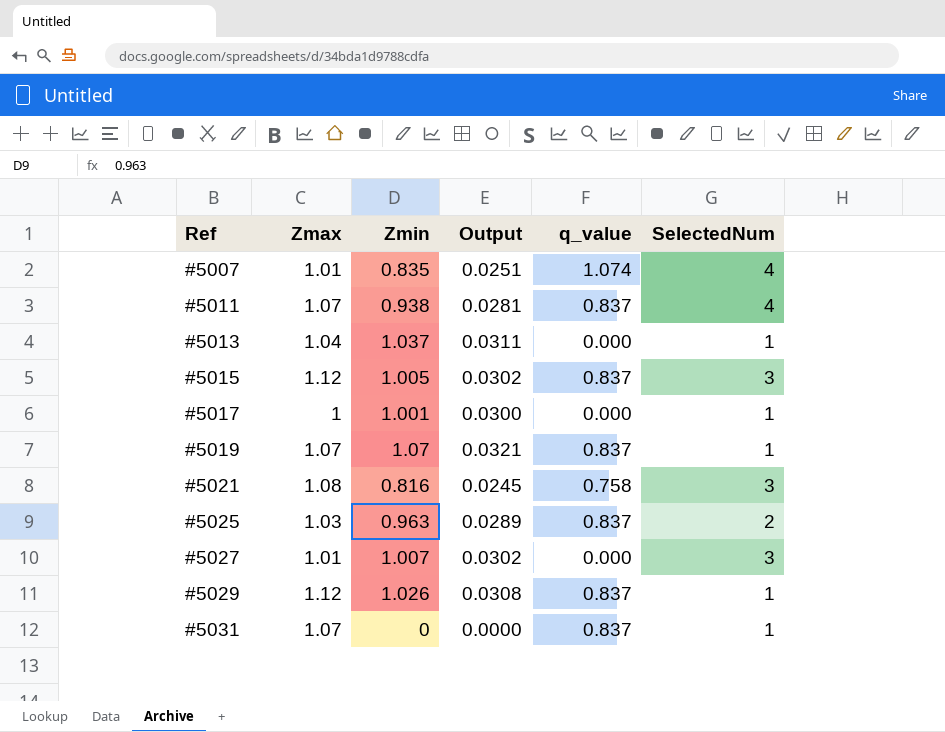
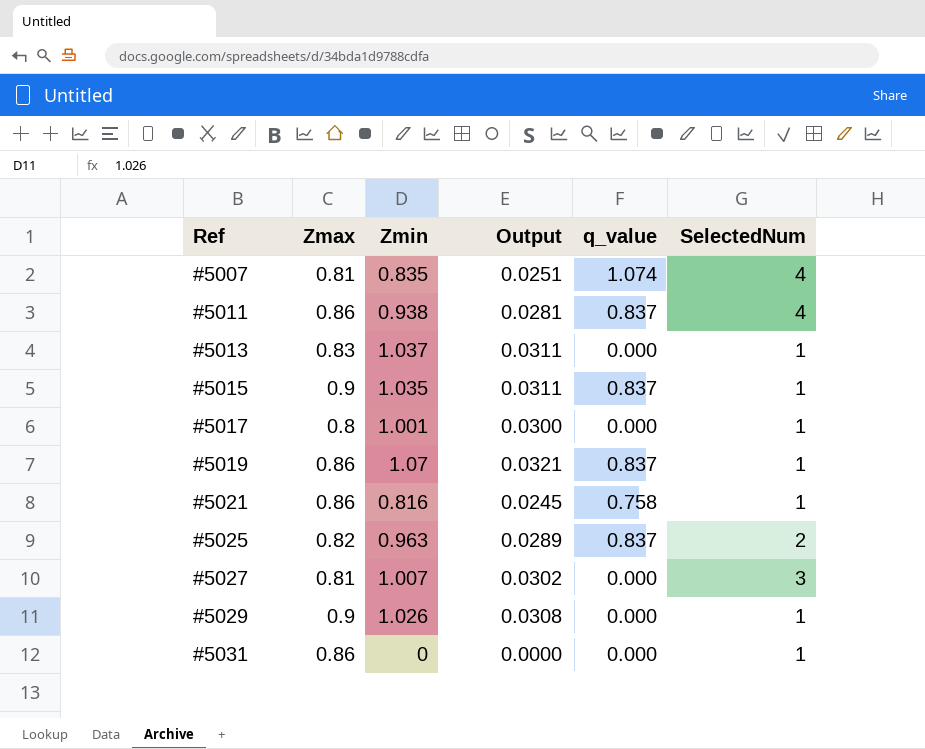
#5007 | Zmax: 1.01 -> 0.81
#5011 | Zmax: 1.07 -> 0.86
#5013 | Zmax: 1.04 -> 0.83
#5015 | Zmax: 1.12 -> 0.9
#5015 | Zmin: 1.005 -> 1.035
#5015 | Output: 0.0302 -> 0.0311
#5015 | SelectedNum: 3 -> 1
#5017 | Zmax: 1 -> 0.8
#5019 | Zmax: 1.07 -> 0.86
#5021 | Zmax: 1.08 -> 0.86
#5021 | SelectedNum: 3 -> 1
#5025 | Zmax: 1.03 -> 0.82
#5027 | Zmax: 1.01 -> 0.81
#5029 | Zmax: 1.12 -> 0.9
#5029 | q_value: 0.837 -> 0.000
#5031 | Zmax: 1.07 -> 0.86
#5031 | q_value: 0.837 -> 0.000

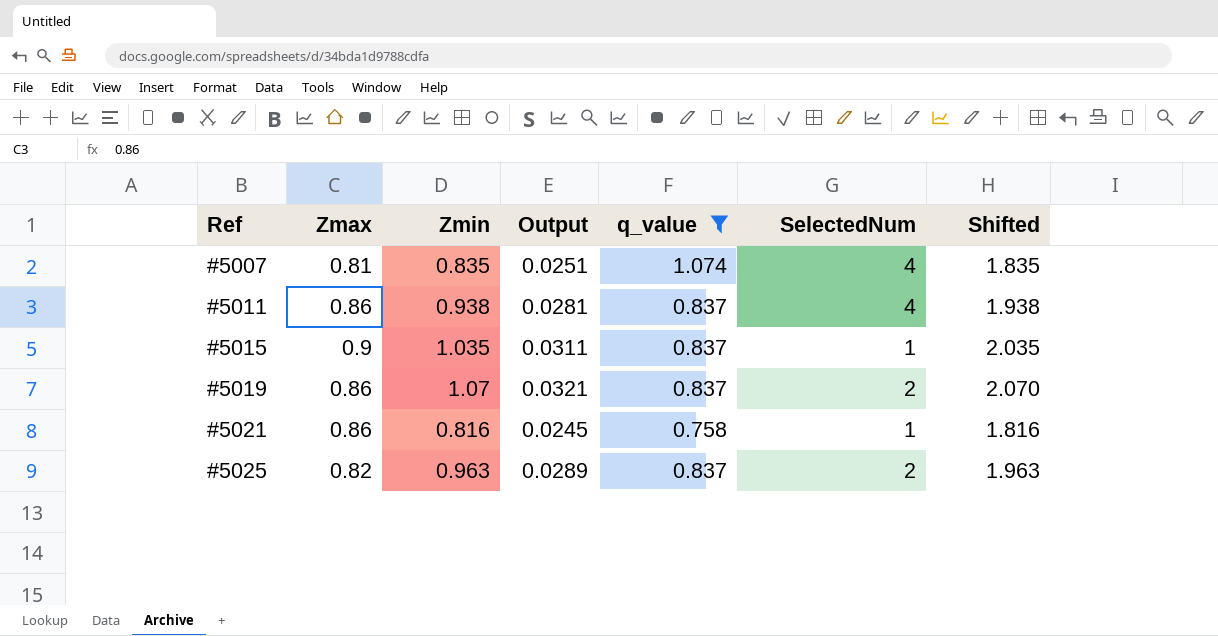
filter: none -> q_value != 0.000
column Shifted | formula: none -> [Zmin] + 1
#5019 | SelectedNum: 1 -> 2

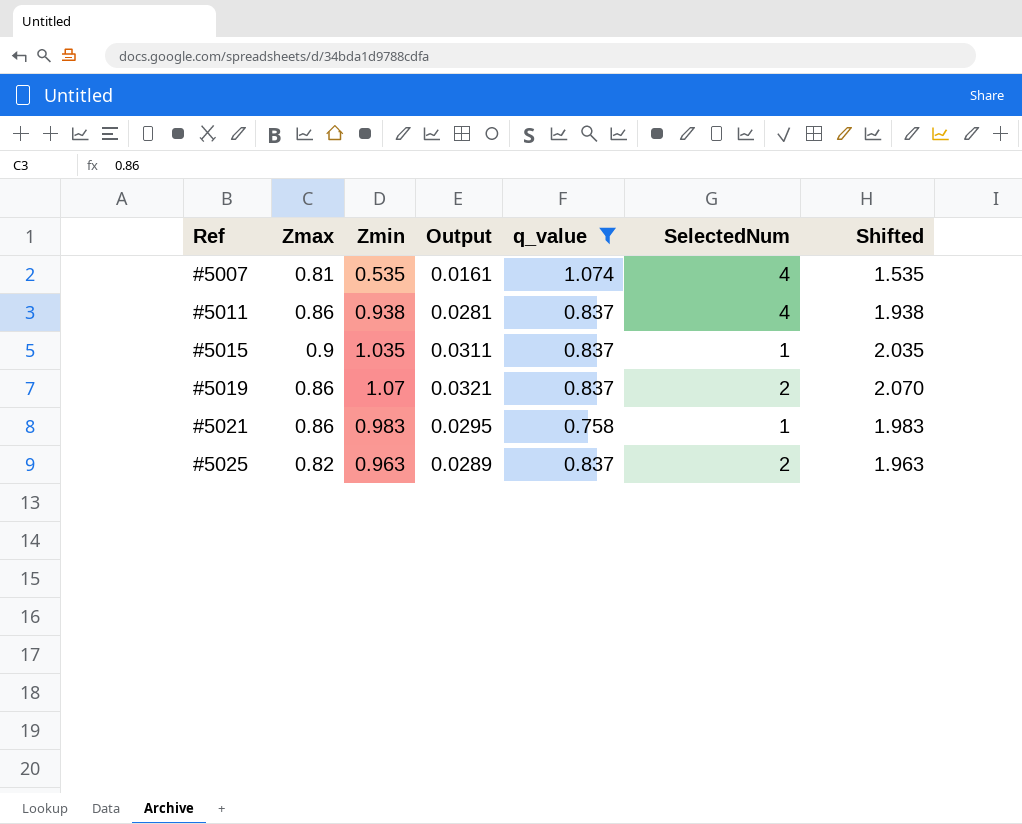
#5007 | Zmin: 0.835 -> 0.535
#5007 | Output: 0.0251 -> 0.0161
#5007 | Shifted: 1.835 -> 1.535
#5021 | Zmin: 0.816 -> 0.983
#5021 | Output: 0.0245 -> 0.0295
#5021 | Shifted: 1.816 -> 1.983

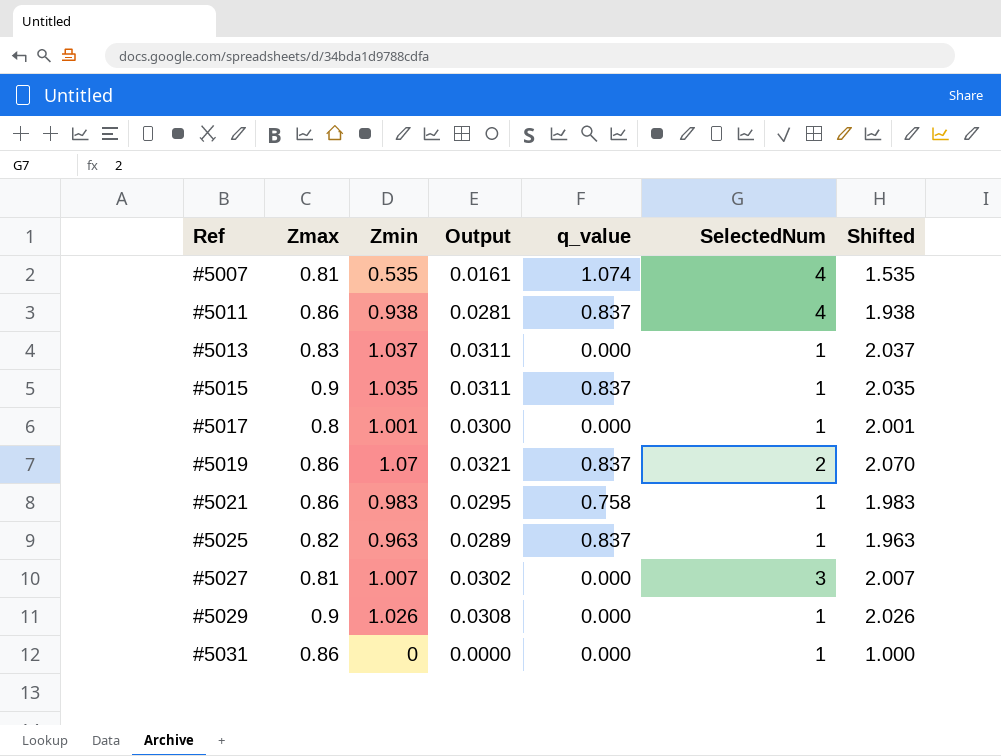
filter: q_value != 0.000 -> none
#5025 | SelectedNum: 2 -> 1

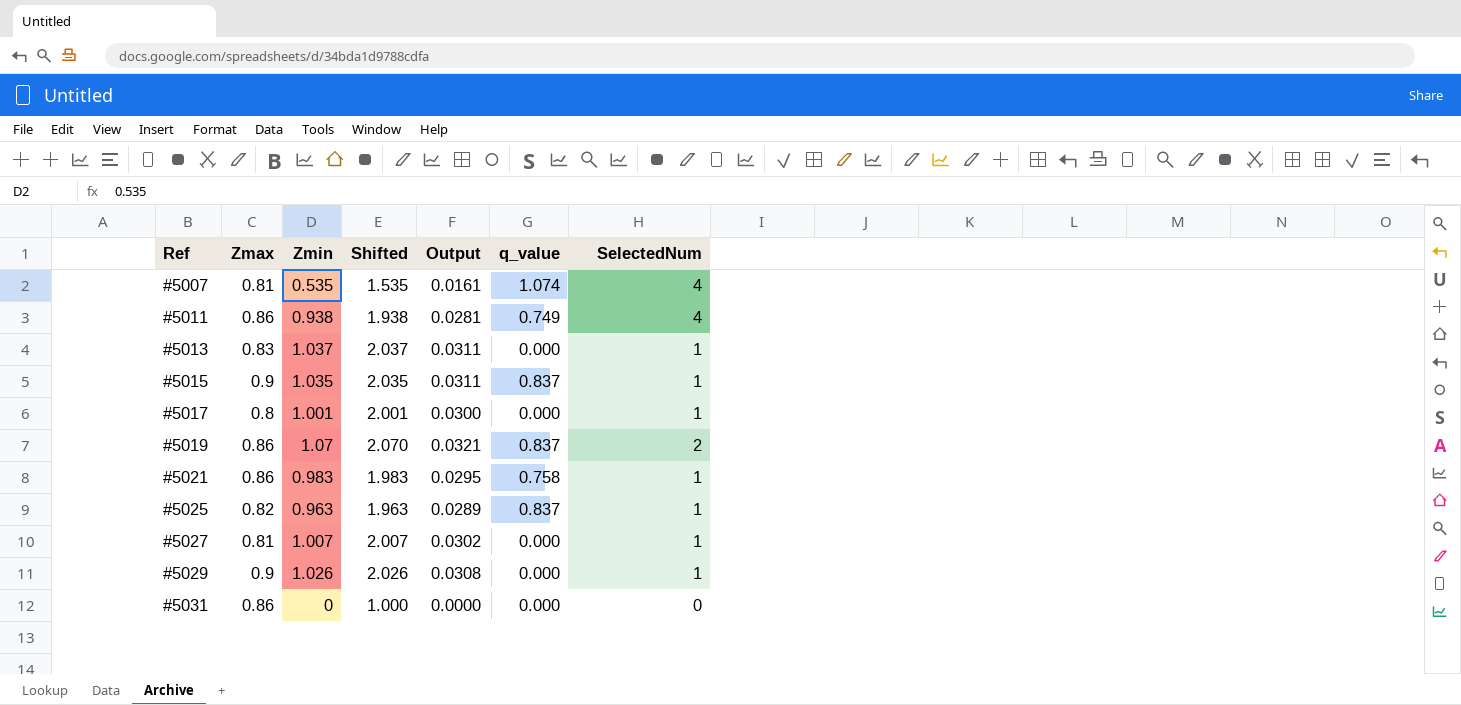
column Shifted | position: 7 -> 4
#5011 | q_value: 0.837 -> 0.749
#5027 | SelectedNum: 3 -> 1
#5031 | SelectedNum: 1 -> 0

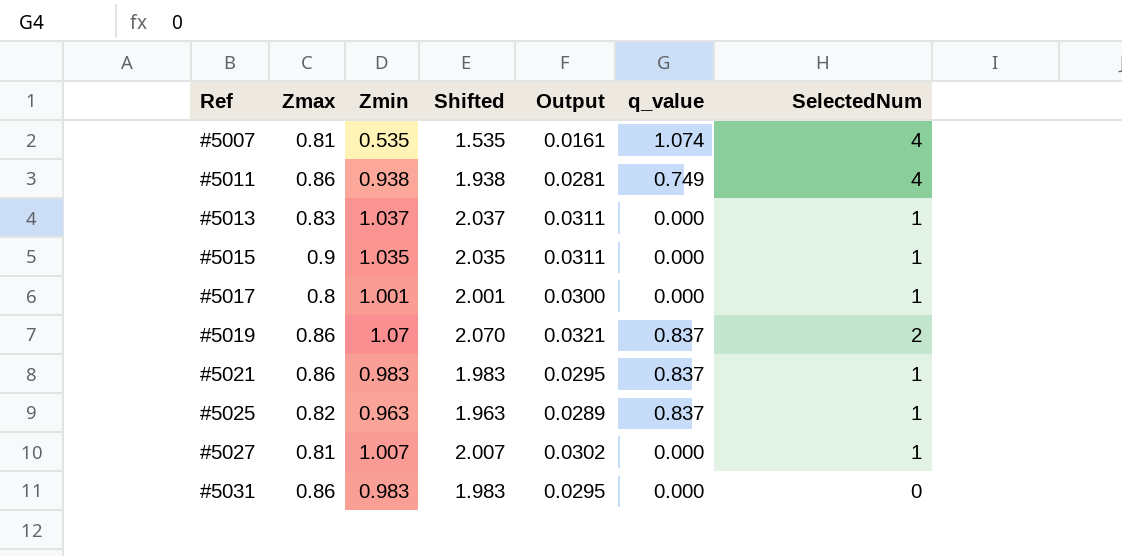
row #5029: 0.9 | 1.026 | 2.026 | 0.0308 | 0.000 | 1 -> none
#5015 | q_value: 0.837 -> 0.000
#5021 | q_value: 0.758 -> 0.837
#5031 | Zmin: 0 -> 0.983
#5031 | Shifted: 1.000 -> 1.983
#5031 | Output: 0.0000 -> 0.0295

